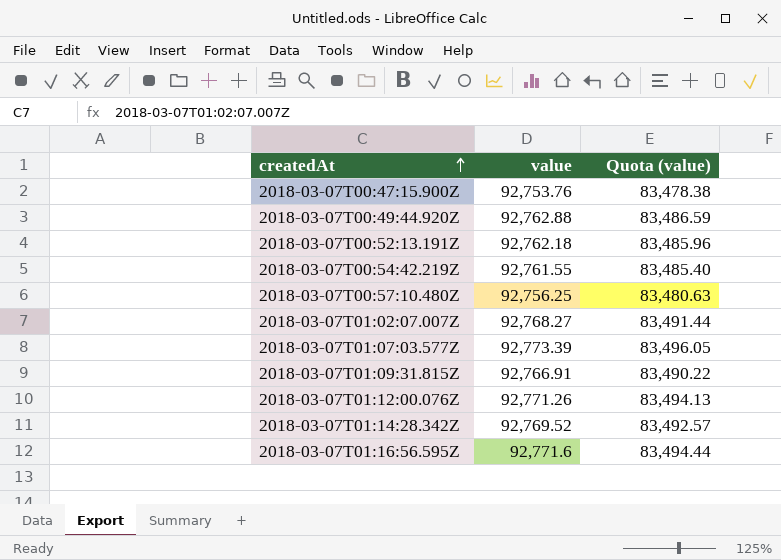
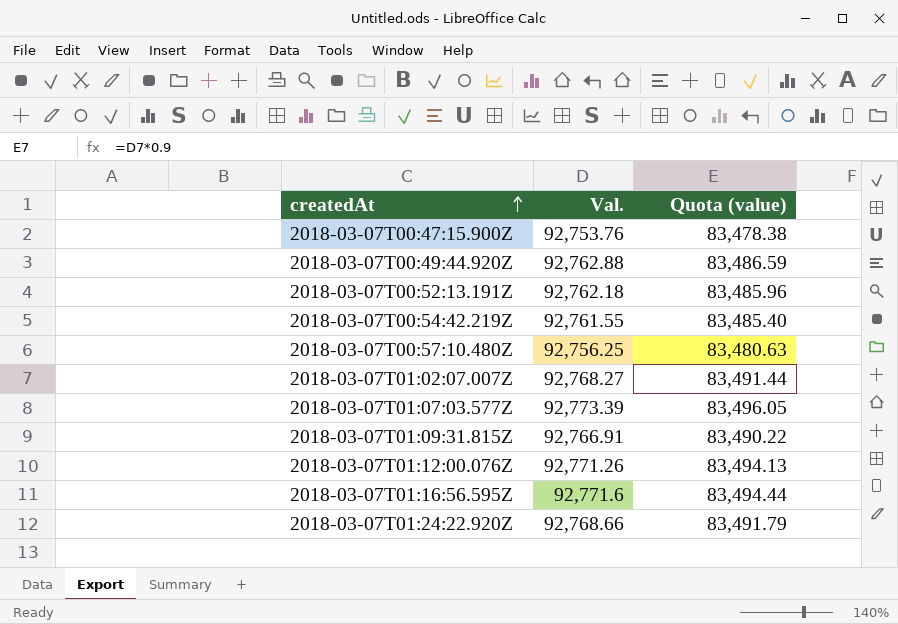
column name: value -> Val.
row 2018-03-07T01:14:28.342Z: 92,769.52 | 83,492.57 -> none
row 2018-03-07T01:24:22.920Z: none -> 92,768.66 | 83,491.79

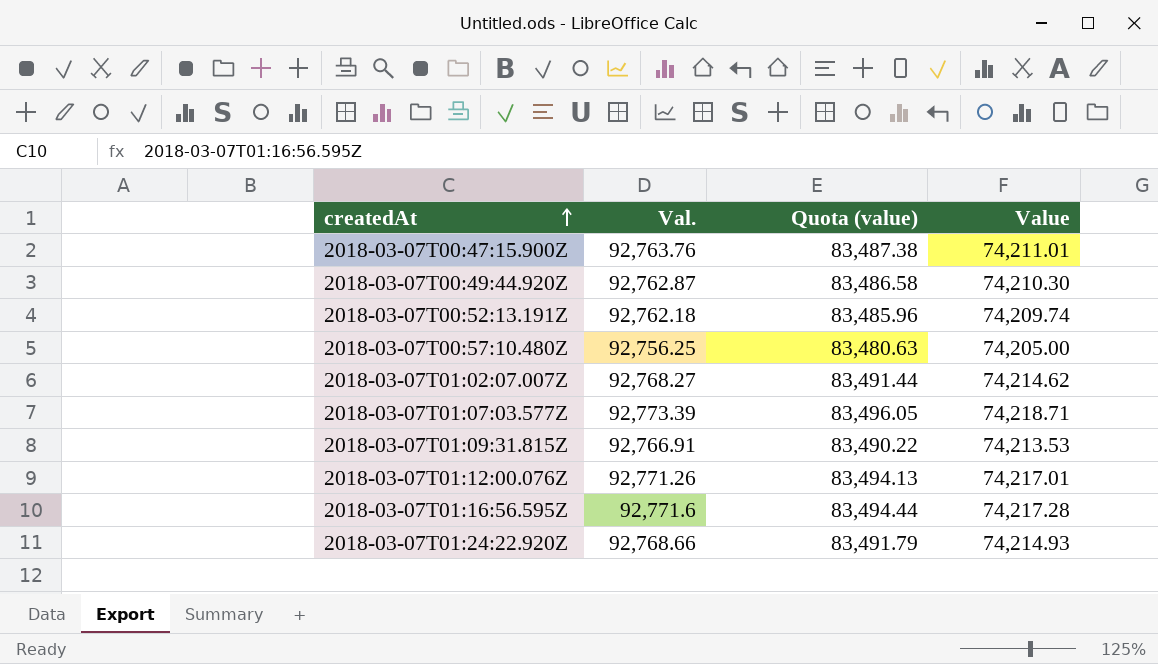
column Value | formula: none -> [Val.] * 0.8
row 2018-03-07T00:54:42.219Z: 92,761.55 | 83,485.40 -> none
2018-03-07T00:47:15.900Z | Val.: 92,753.76 -> 92,763.76
2018-03-07T00:47:15.900Z | Quota (value): 83,478.38 -> 83,487.38
2018-03-07T00:49:44.920Z | Val.: 92,762.88 -> 92,762.87
2018-03-07T00:49:44.920Z | Quota (value): 83,486.59 -> 83,486.58

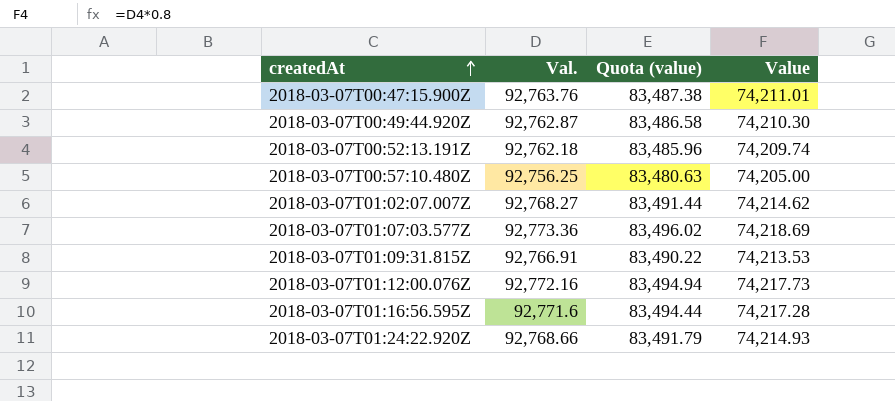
2018-03-07T01:07:03.577Z | Val.: 92,773.39 -> 92,773.36
2018-03-07T01:07:03.577Z | Quota (value): 83,496.05 -> 83,496.02
2018-03-07T01:07:03.577Z | Value: 74,218.71 -> 74,218.69
2018-03-07T01:12:00.076Z | Val.: 92,771.26 -> 92,772.16
2018-03-07T01:12:00.076Z | Quota (value): 83,494.13 -> 83,494.94
2018-03-07T01:12:00.076Z | Value: 74,217.01 -> 74,217.73

